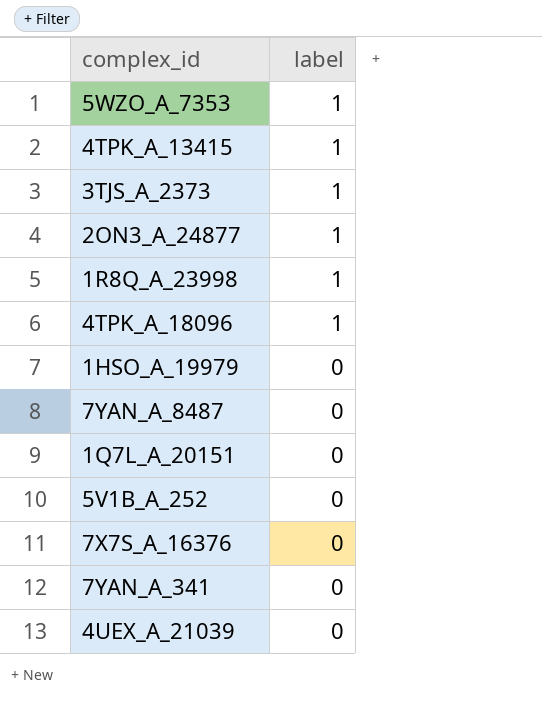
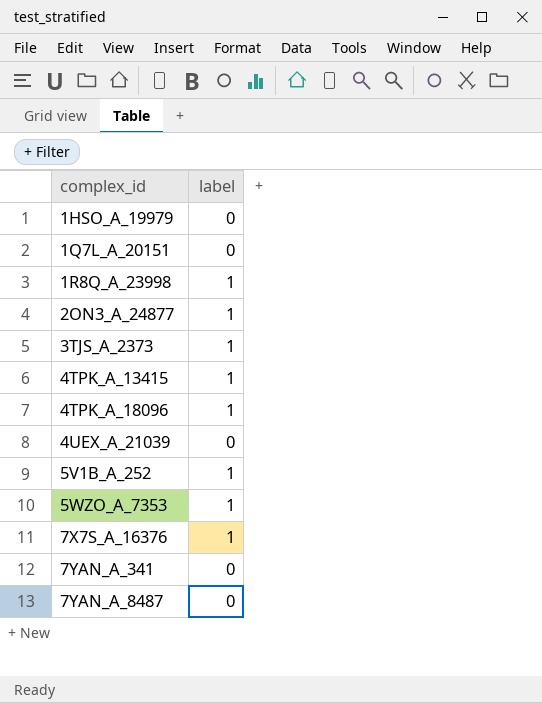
row order: label descending -> complex_id ascending
5V1B_A_252 | label: 0 -> 1
7X7S_A_16376 | label: 0 -> 1

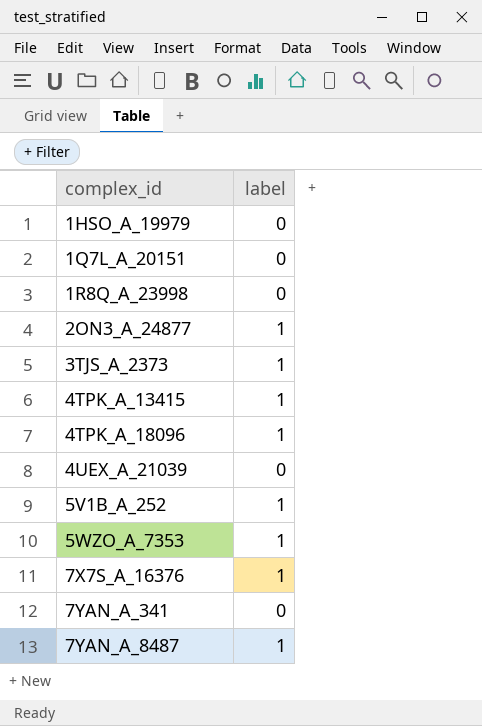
1R8Q_A_23998 | label: 1 -> 0
7YAN_A_8487 | label: 0 -> 1

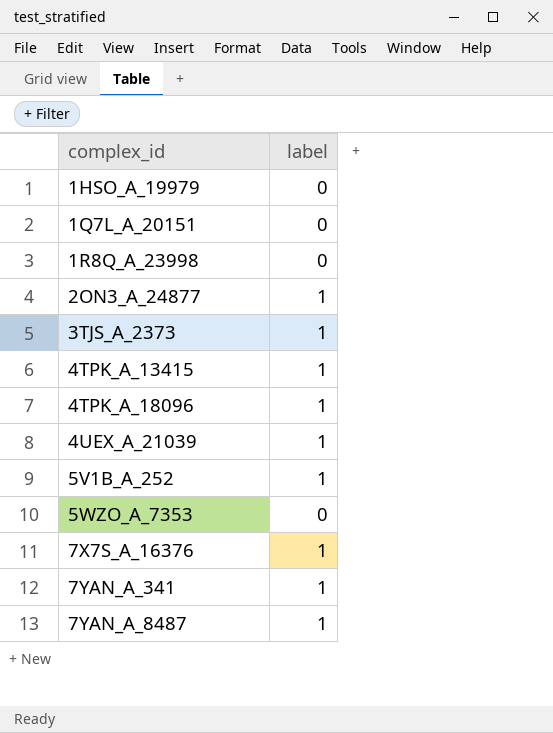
4UEX_A_21039 | label: 0 -> 1
5WZO_A_7353 | label: 1 -> 0
7YAN_A_341 | label: 0 -> 1

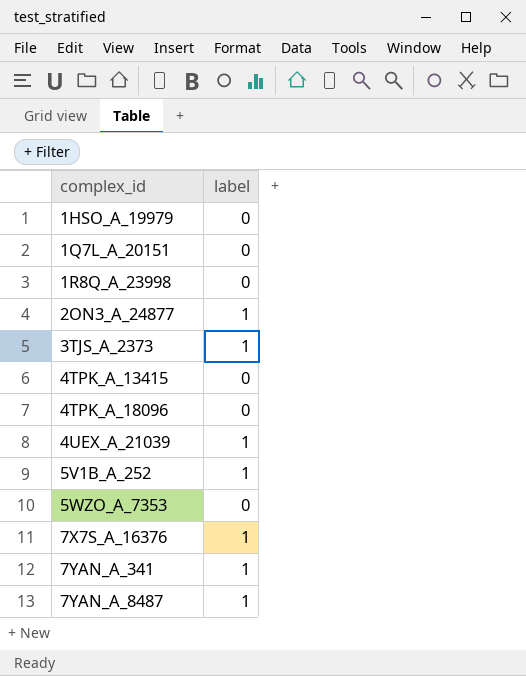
4TPK_A_13415 | label: 1 -> 0
4TPK_A_18096 | label: 1 -> 0

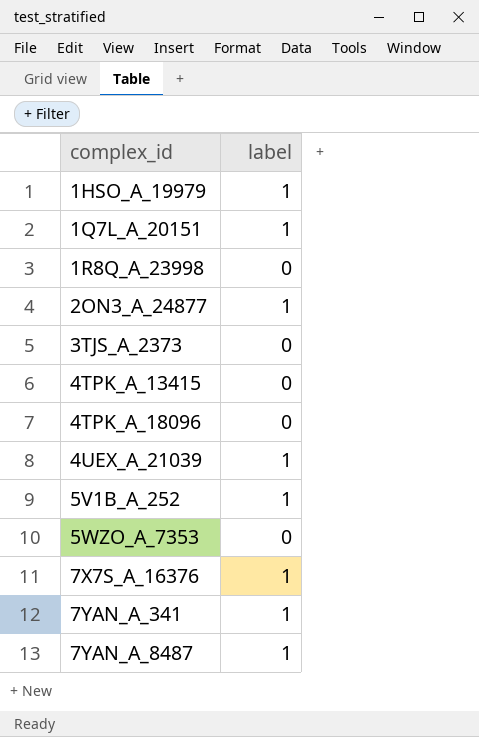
1HSO_A_19979 | label: 0 -> 1
1Q7L_A_20151 | label: 0 -> 1
3TJS_A_2373 | label: 1 -> 0

